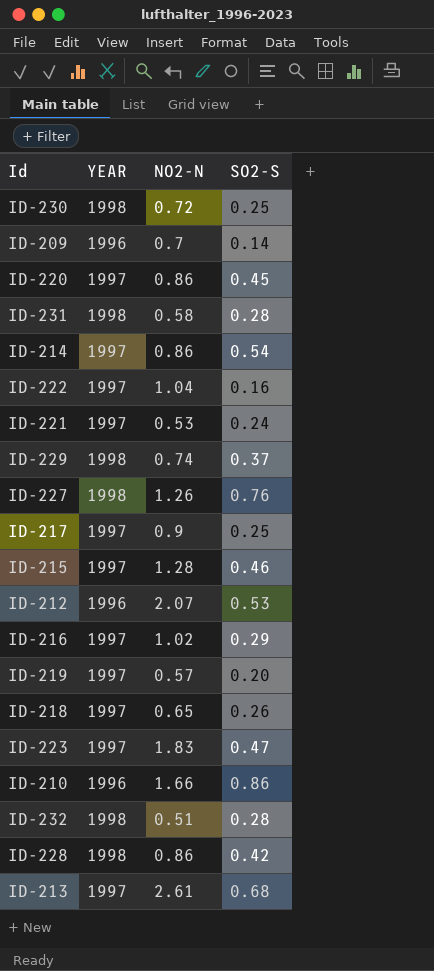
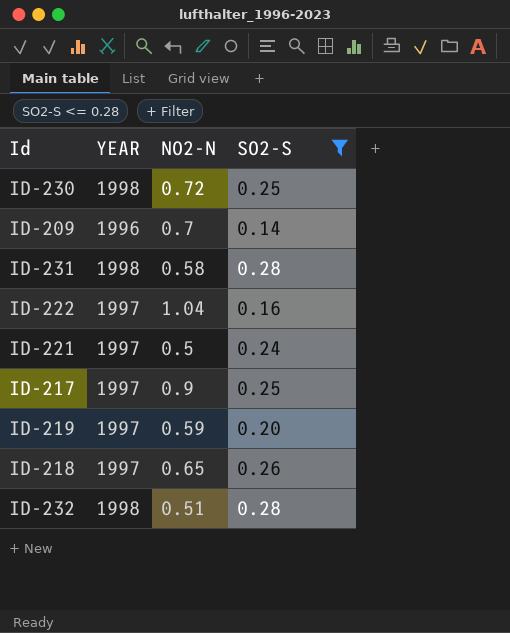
filter: none -> SO2-S <= 0.28
ID-221 | NO2-N: 0.53 -> 0.5
ID-219 | NO2-N: 0.57 -> 0.59

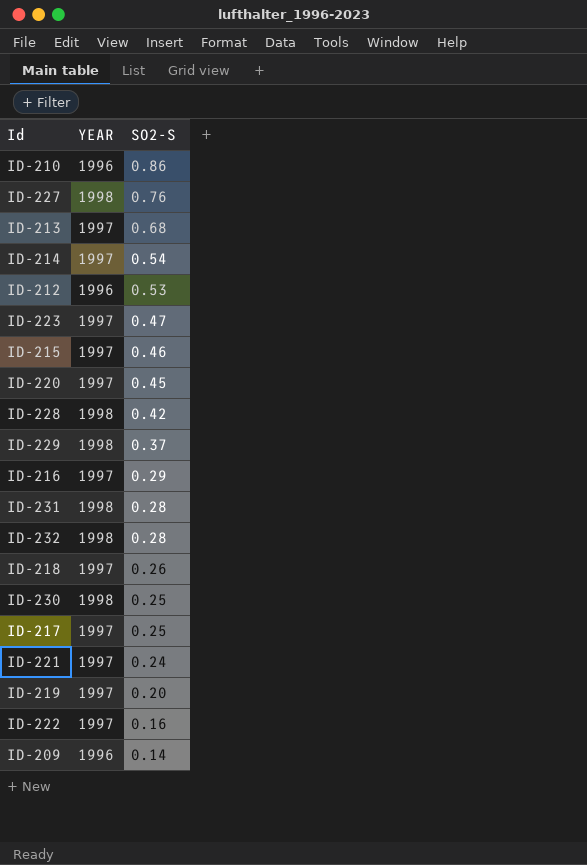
filter: SO2-S <= 0.28 -> none
row order: none -> SO2-S descending
column NO2-N | position: 3 -> none

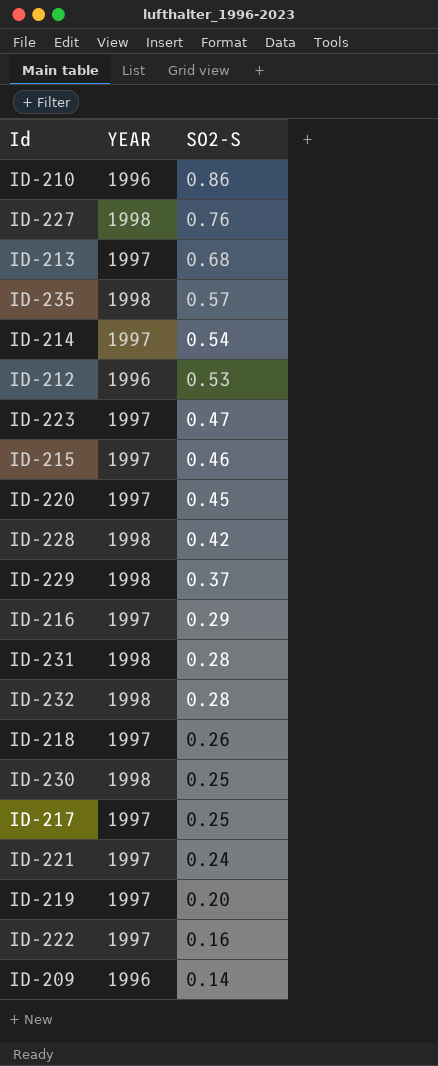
row ID-235: none -> 1998 | 0.57

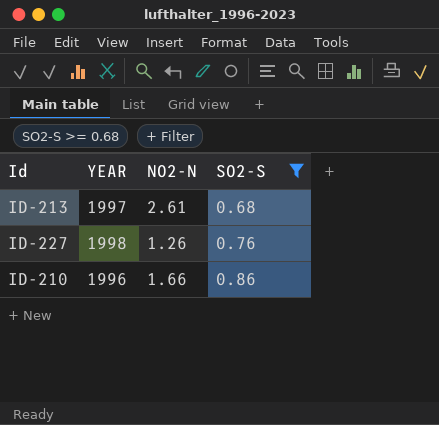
filter: none -> SO2-S >= 0.68
row order: SO2-S descending -> SO2-S ascending
column NO2-N | position: none -> 3

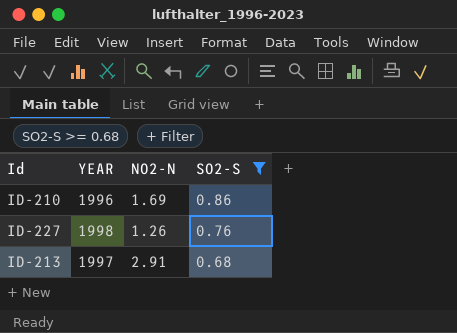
row order: SO2-S ascending -> SO2-S descending
ID-210 | NO2-N: 1.66 -> 1.69
ID-213 | NO2-N: 2.61 -> 2.91

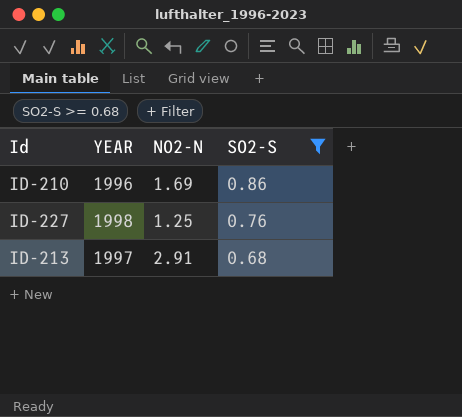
ID-227 | NO2-N: 1.26 -> 1.25

